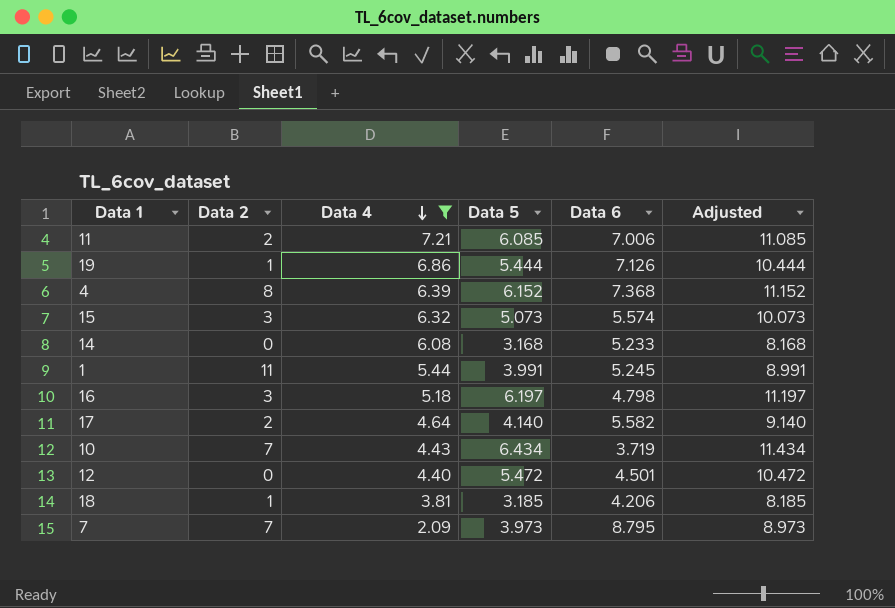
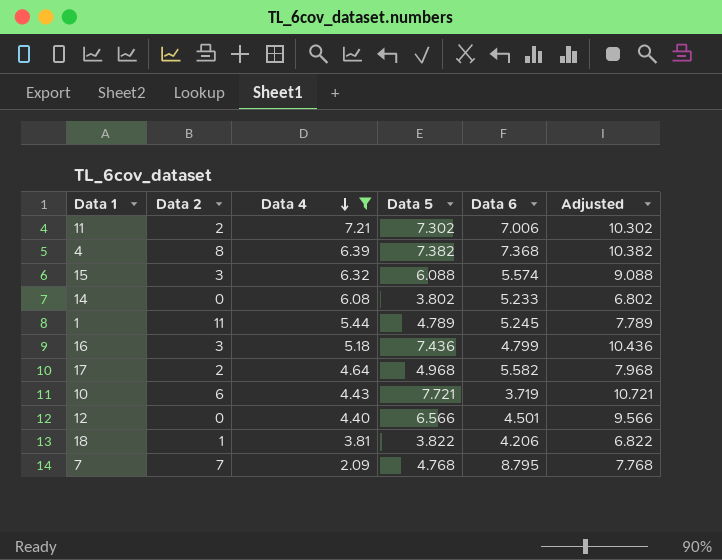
column Adjusted | formula: [Data 5] + 5 -> [Data 5] + 3
row 19: 1 | 6.86 | 5.444 | 7.126 | 10.444 -> none
11 | Data 5: 6.085 -> 7.302
4 | Data 5: 6.152 -> 7.382
15 | Data 5: 5.073 -> 6.088
14 | Data 5: 3.168 -> 3.802
1 | Data 5: 3.991 -> 4.789
16 | Data 5: 6.197 -> 7.436
16 | Data 6: 4.798 -> 4.799
17 | Data 5: 4.140 -> 4.968
10 | Data 2: 7 -> 6
10 | Data 5: 6.434 -> 7.721
12 | Data 5: 5.472 -> 6.566
18 | Data 5: 3.185 -> 3.822
7 | Data 5: 3.973 -> 4.768

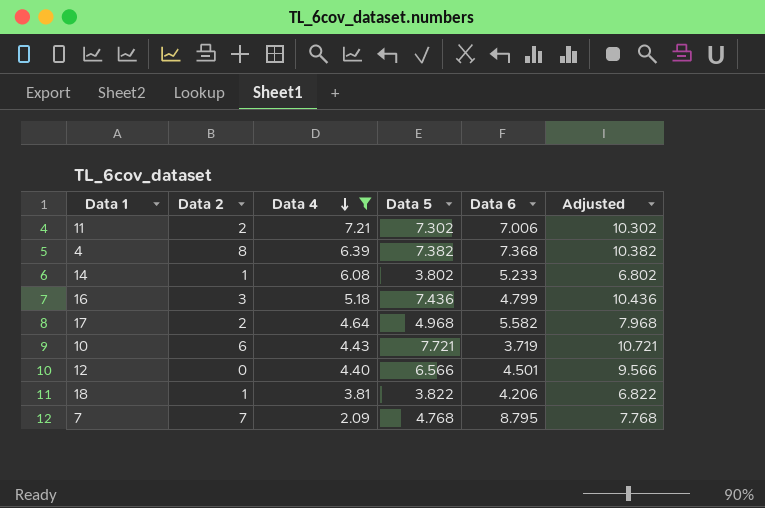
row 15: 3 | 6.32 | 6.088 | 5.574 | 9.088 -> none
row 1: 11 | 5.44 | 4.789 | 5.245 | 7.789 -> none
14 | Data 2: 0 -> 1

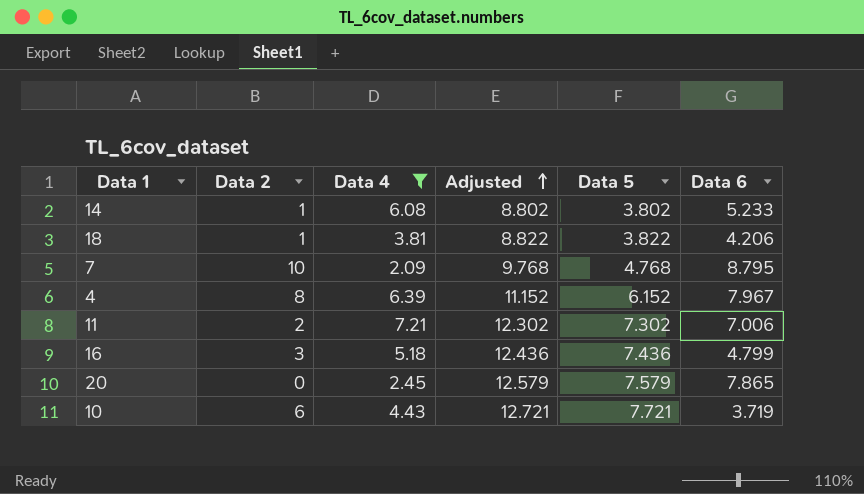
row order: Data 4 descending -> Adjusted ascending
column Adjusted | formula: [Data 5] + 3 -> [Data 5] + 5
column Adjusted | position: 6 -> 4
row 17: 2 | 4.64 | 4.968 | 5.582 | 7.968 -> none
row 12: 0 | 4.40 | 6.566 | 4.501 | 9.566 -> none
7 | Data 2: 7 -> 10
4 | Data 5: 7.382 -> 6.152
4 | Data 6: 7.368 -> 7.967
row 20: none -> 0 | 2.45 | 12.579 | 7.579 | 7.865

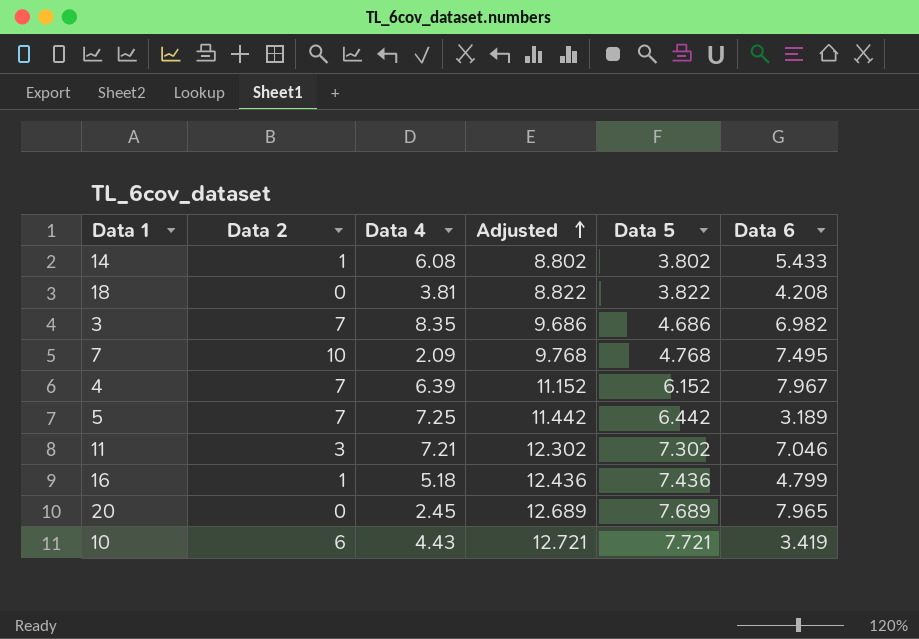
filter: Data 4 <= 7.21 -> none
14 | Data 6: 5.233 -> 5.433
18 | Data 2: 1 -> 0
18 | Data 6: 4.206 -> 4.208
7 | Data 6: 8.795 -> 7.495
4 | Data 2: 8 -> 7
11 | Data 2: 2 -> 3
11 | Data 6: 7.006 -> 7.046
16 | Data 2: 3 -> 1
20 | Adjusted: 12.579 -> 12.689
20 | Data 5: 7.579 -> 7.689
20 | Data 6: 7.865 -> 7.965
10 | Data 6: 3.719 -> 3.419

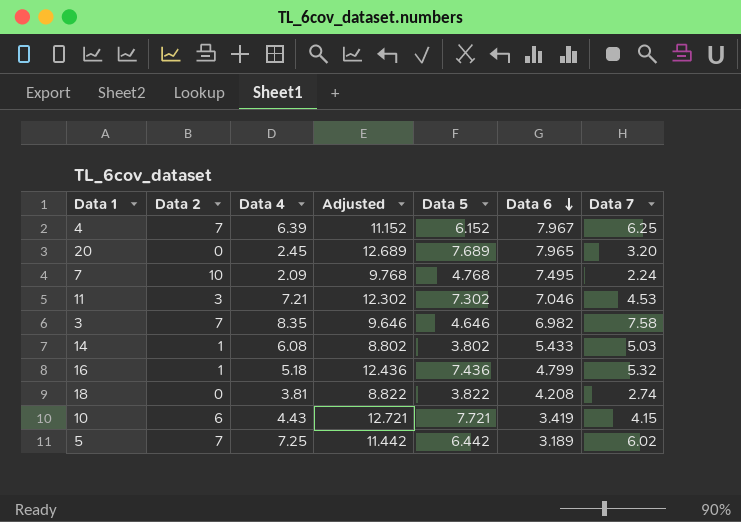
row order: Adjusted ascending -> Data 6 descending
column Data 7 | position: none -> 7
3 | Adjusted: 9.686 -> 9.646
3 | Data 5: 4.686 -> 4.646

